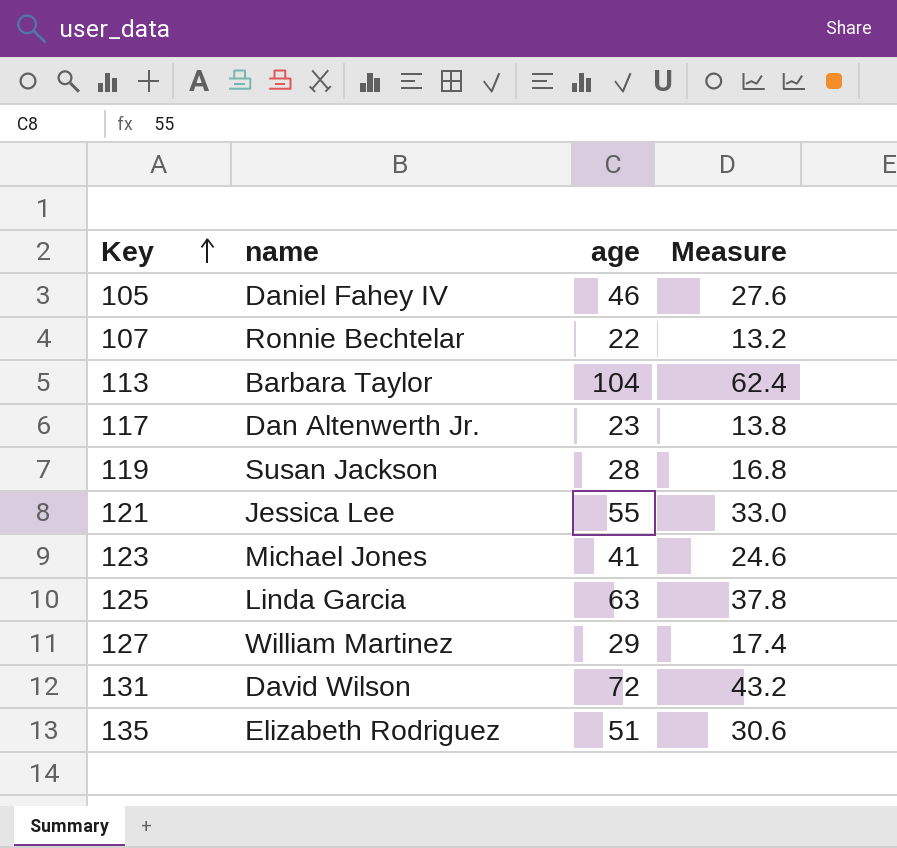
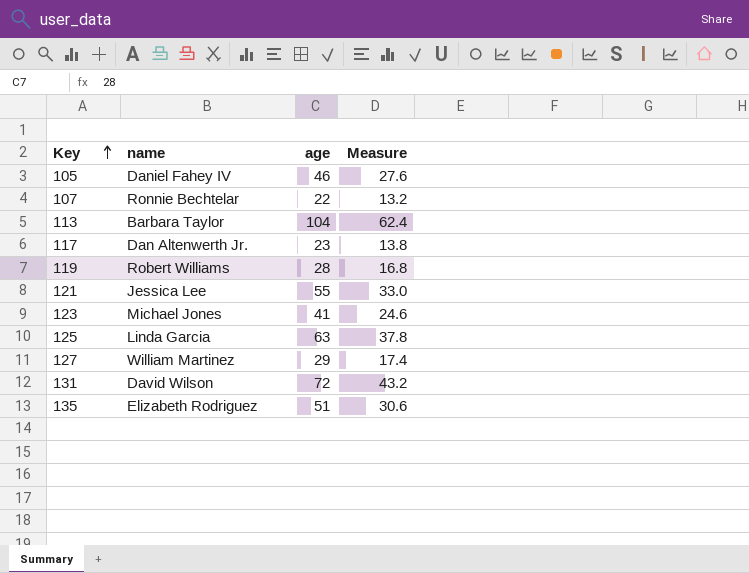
119 | name: Susan Jackson -> Robert Williams

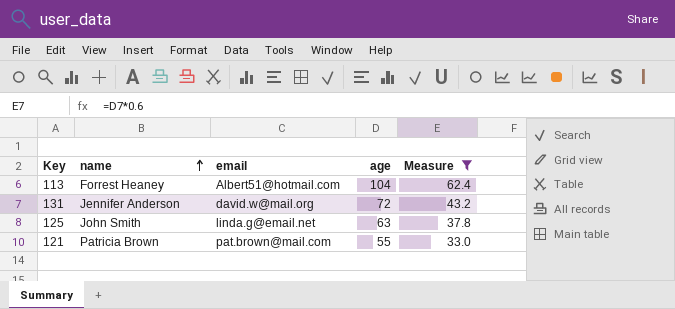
filter: none -> Measure >= 33.0
row order: Key ascending -> name ascending
column email | position: none -> 3
113 | name: Barbara Taylor -> Forrest Heaney
131 | name: David Wilson -> Jennifer Anderson
125 | name: Linda Garcia -> John Smith
121 | name: Jessica Lee -> Patricia Brown

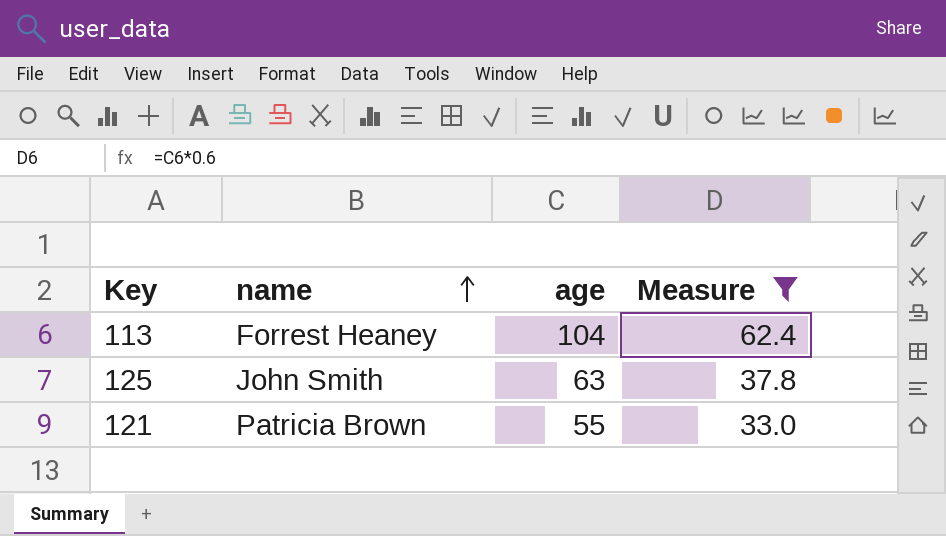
column email | position: 3 -> none
row 131: Jennifer Anderson | david.w@mail.org | 72 | 43.2 -> none

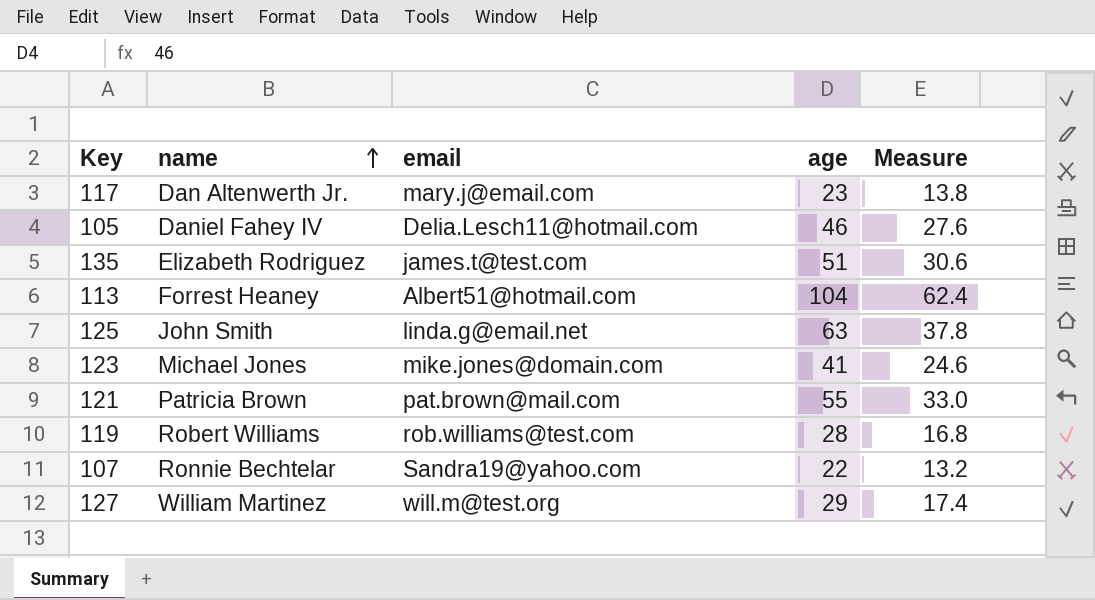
filter: Measure >= 33.0 -> none
column email | position: none -> 3

